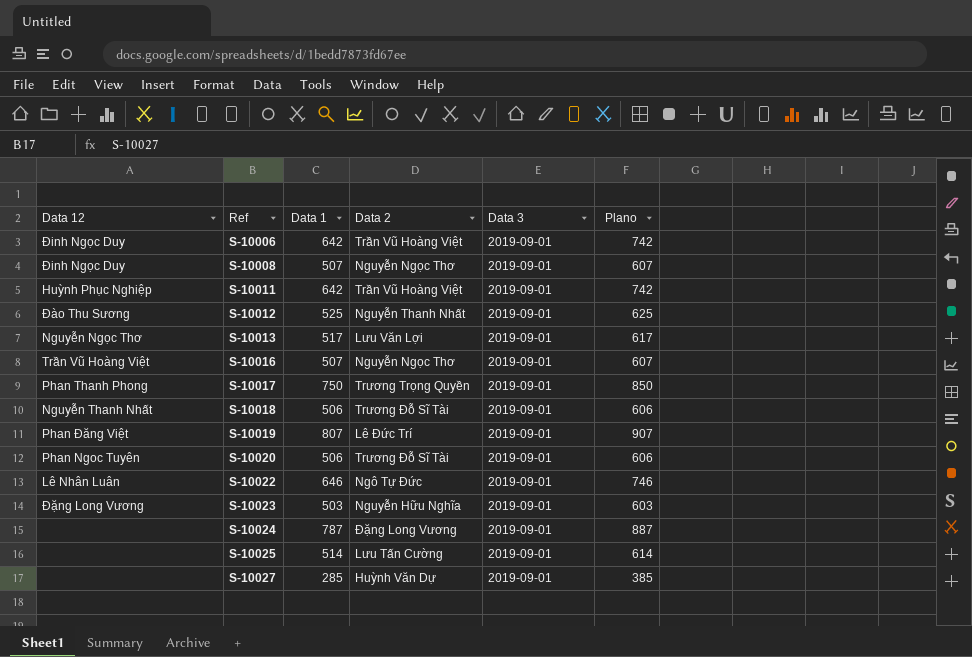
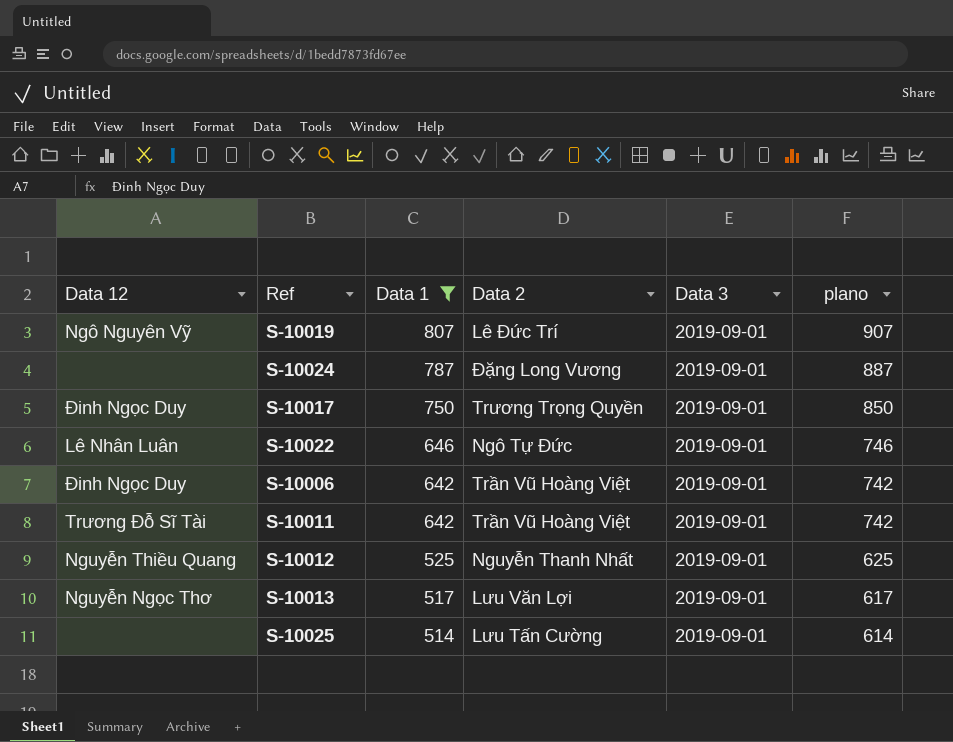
filter: none -> Data 1 >= 514
row order: Ref ascending -> Data 1 descending
column name: Plano -> plano
S-10019 | Data 12: Phan Đăng Việt -> Ngô Nguyên Vỹ
S-10017 | Data 12: Phan Thanh Phong -> Đinh Ngọc Duy
S-10011 | Data 12: Huỳnh Phục Nghiệp -> Trương Đỗ Sĩ Tài
S-10012 | Data 12: Đào Thu Sương -> Nguyễn Thiều Quang

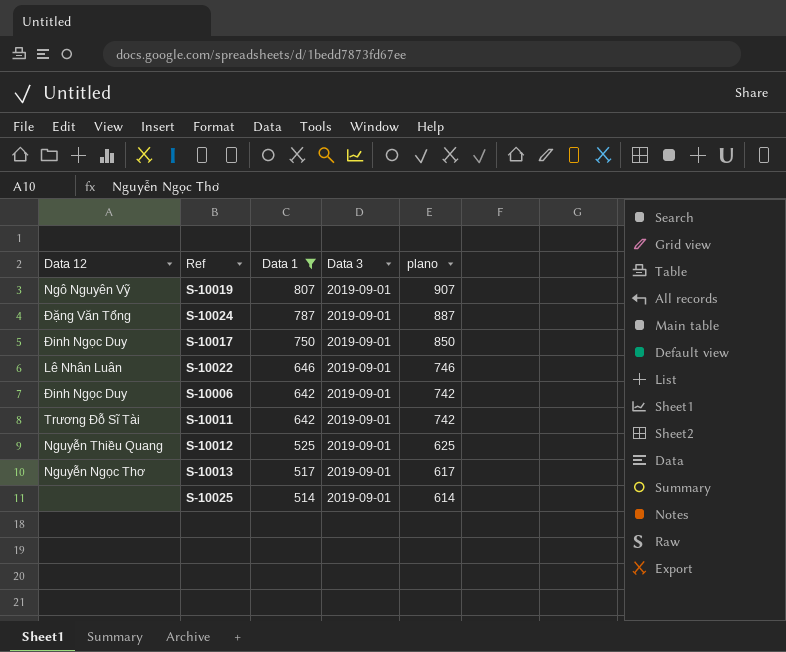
column Data 2 | position: 4 -> none
S-10024 | Data 12: none -> Đặng Văn Tổng

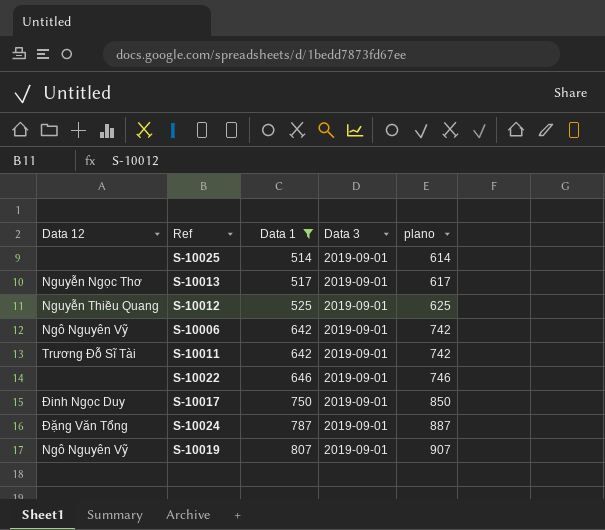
row order: Data 1 descending -> Data 1 ascending
S-10006 | Data 12: Đinh Ngọc Duy -> Ngô Nguyên Vỹ
S-10022 | Data 12: Lê Nhân Luân -> none

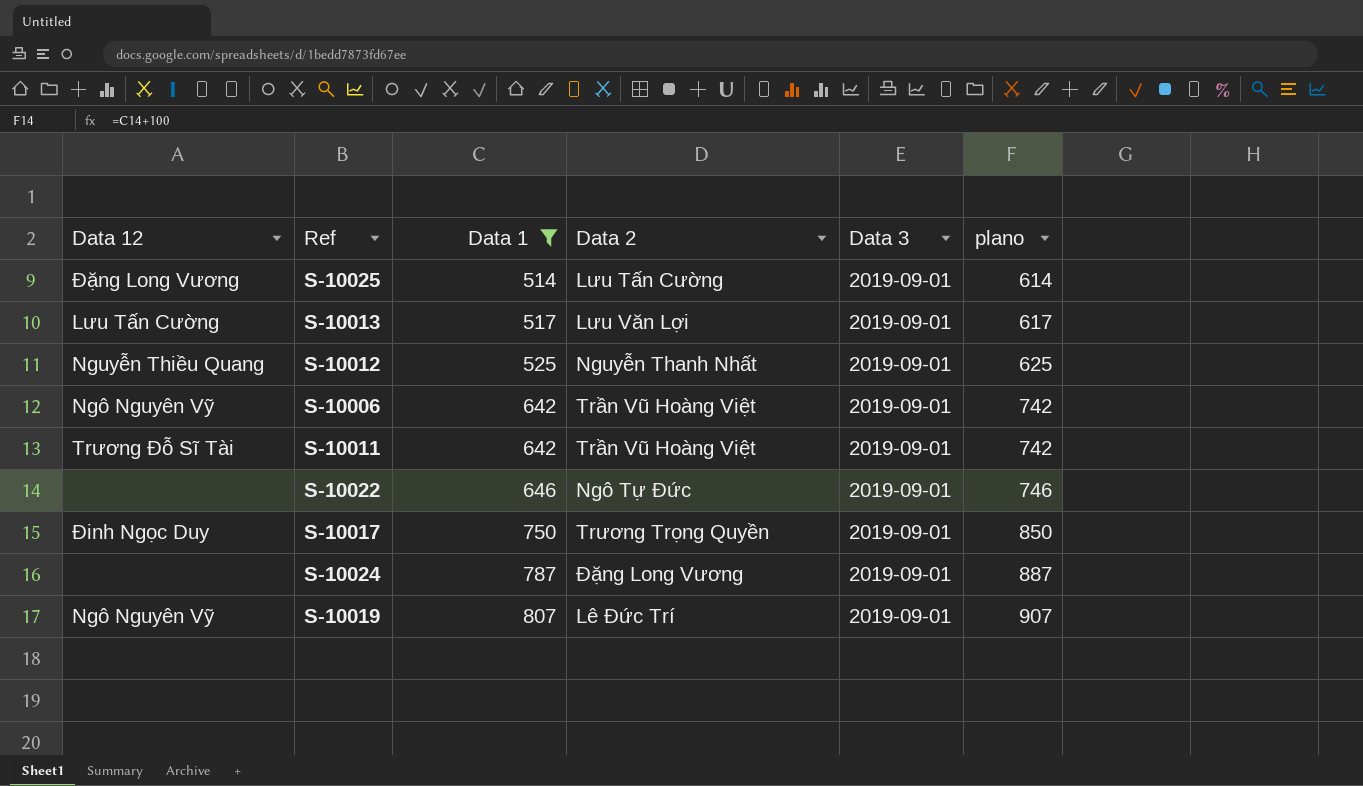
column Data 2 | position: none -> 4
S-10025 | Data 12: none -> Đặng Long Vương
S-10013 | Data 12: Nguyễn Ngọc Thơ -> Lưu Tấn Cường
S-10024 | Data 12: Đặng Văn Tổng -> none

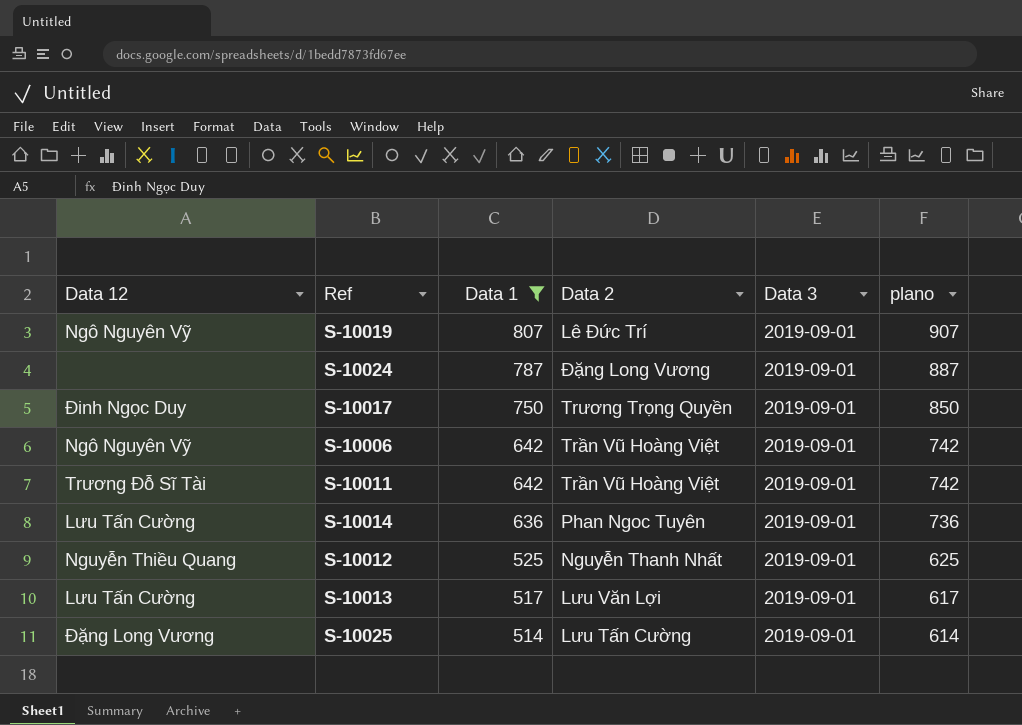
row order: Data 1 ascending -> Data 1 descending
row S-10022: none | 646 | Ngô Tự Đức | 2019-09-01 | 746 -> none
row S-10014: none -> Lưu Tấn Cường | 636 | Phan Ngoc Tuyên | 2019-09-01 | 736

